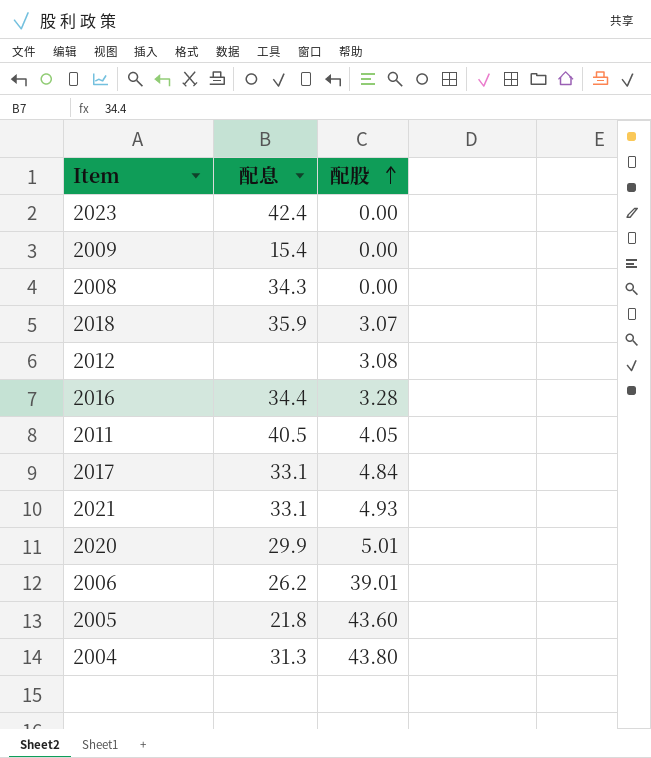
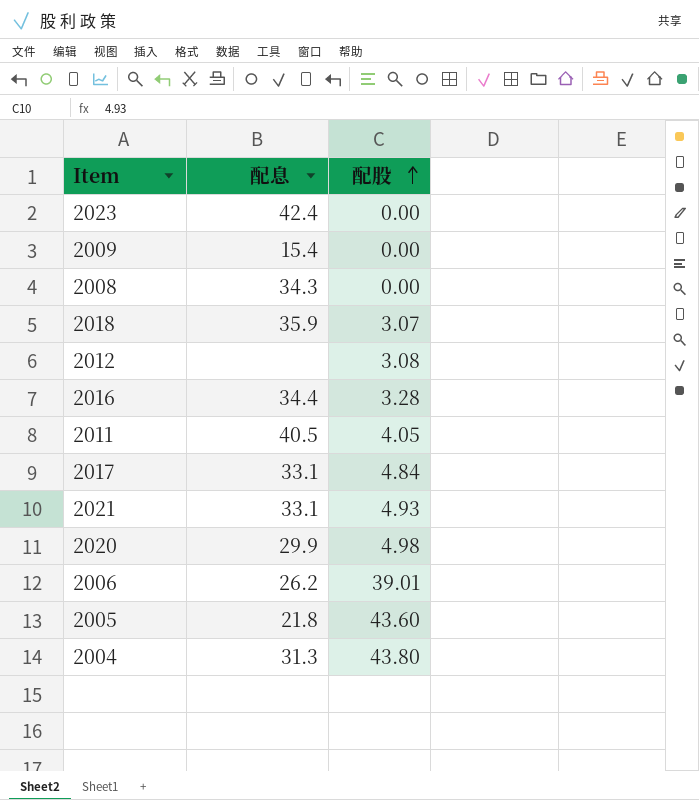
2020 | 配股: 5.01 -> 4.98

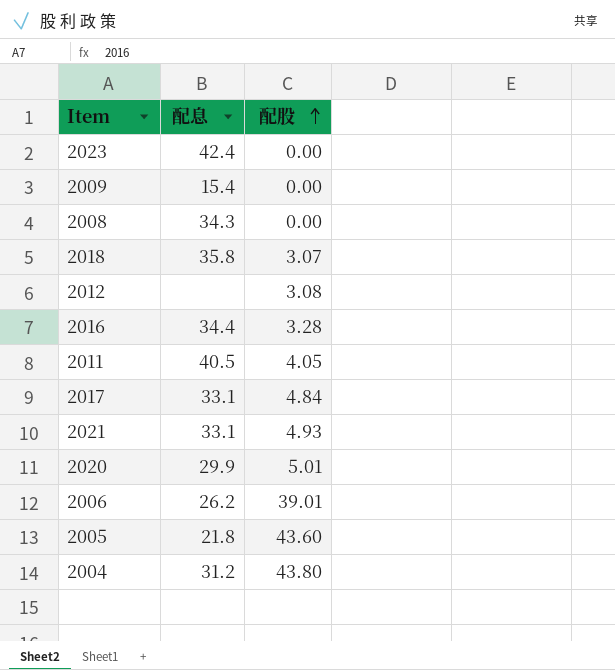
2018 | 配息: 35.9 -> 35.8
2020 | 配股: 4.98 -> 5.01
2004 | 配息: 31.3 -> 31.2

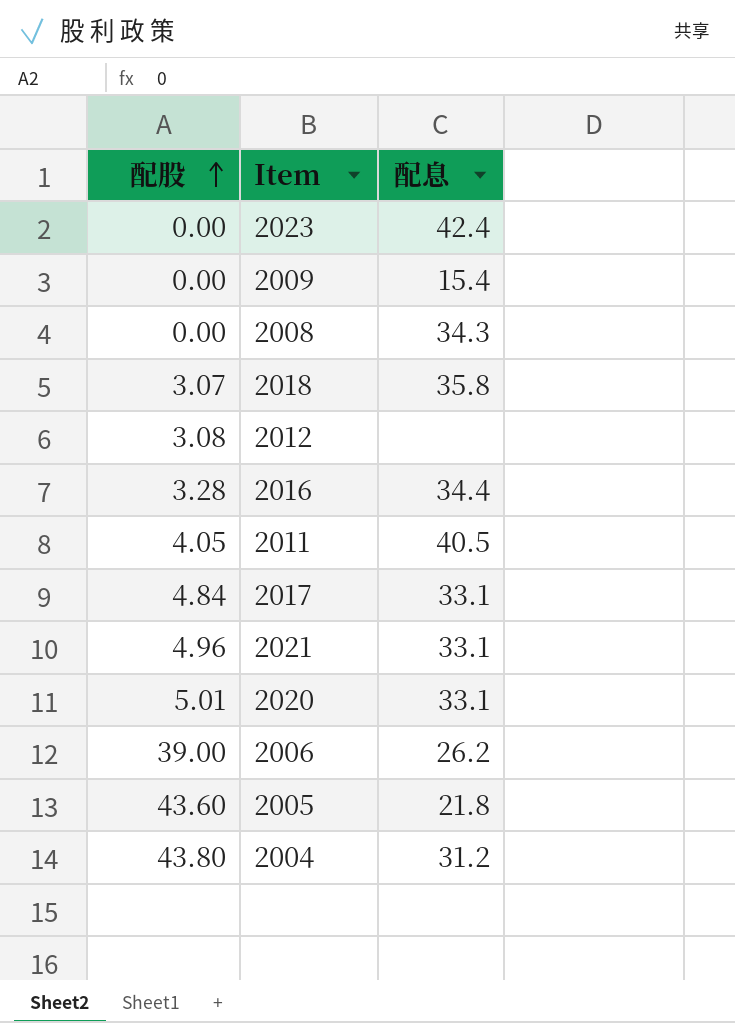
column 配股 | position: 3 -> 1
2021 | 配股: 4.93 -> 4.96
2020 | 配息: 29.9 -> 33.1
2006 | 配股: 39.01 -> 39.00

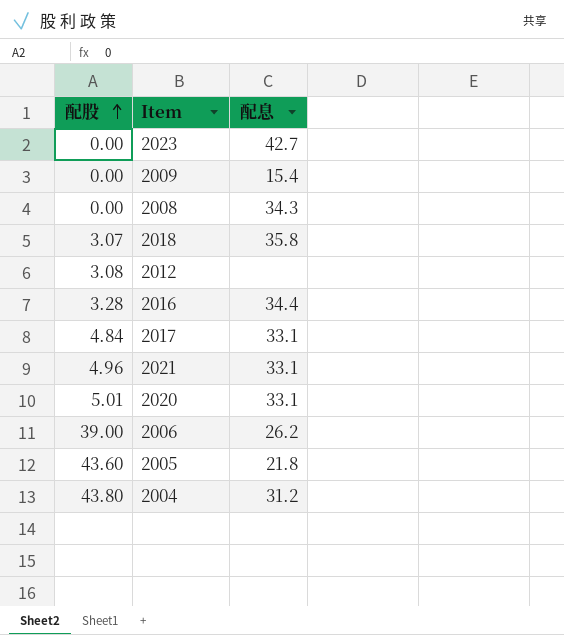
row 2011: 4.05 | 40.5 -> none
2023 | 配息: 42.4 -> 42.7

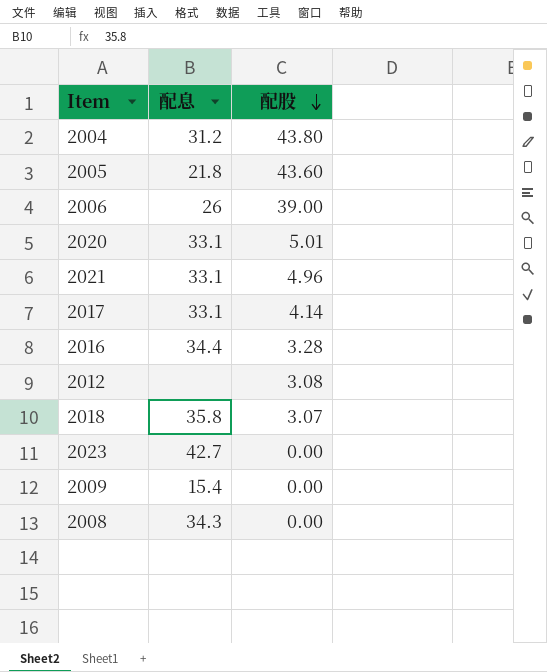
row order: 配股 ascending -> 配股 descending
column 配股 | position: 1 -> 3
2006 | 配息: 26.2 -> 26
2017 | 配股: 4.84 -> 4.14

